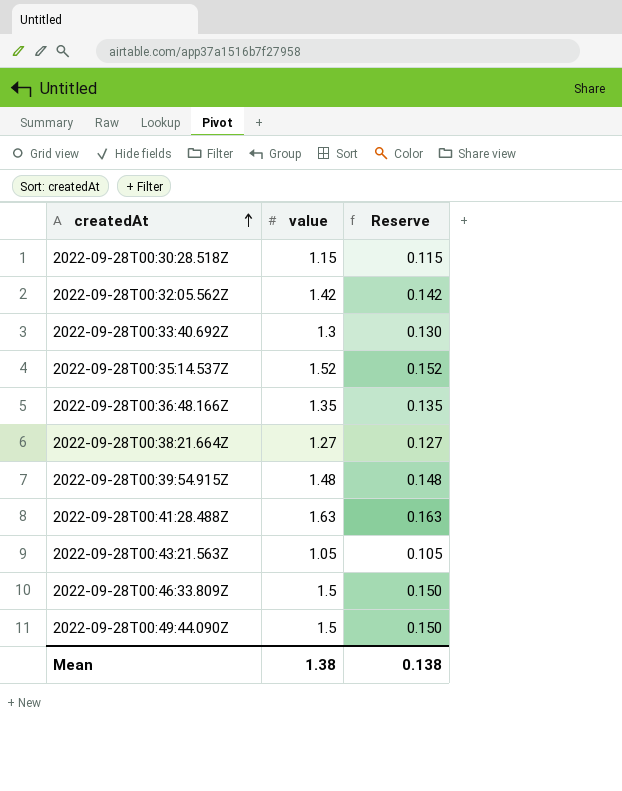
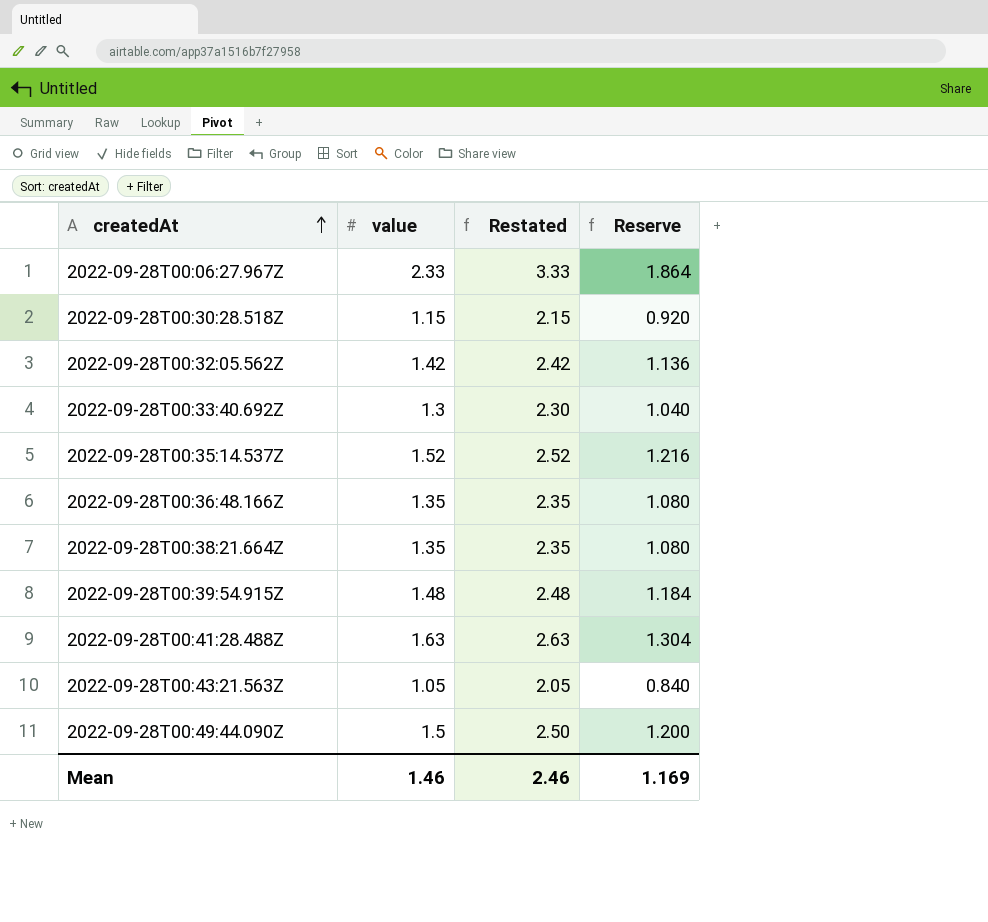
column Restated | formula: none -> [value] + 1
column Reserve | formula: [value] * 0.1 -> [value] * 0.8
row 2022-09-28T00:46:33.809Z: 1.5 | 0.150 -> none
row 2022-09-28T00:06:27.967Z: none -> 2.33 | 3.33 | 1.864
2022-09-28T00:38:21.664Z | value: 1.27 -> 1.35
Mean | value: 1.38 -> 1.46
Mean | Reserve: 0.138 -> 1.169

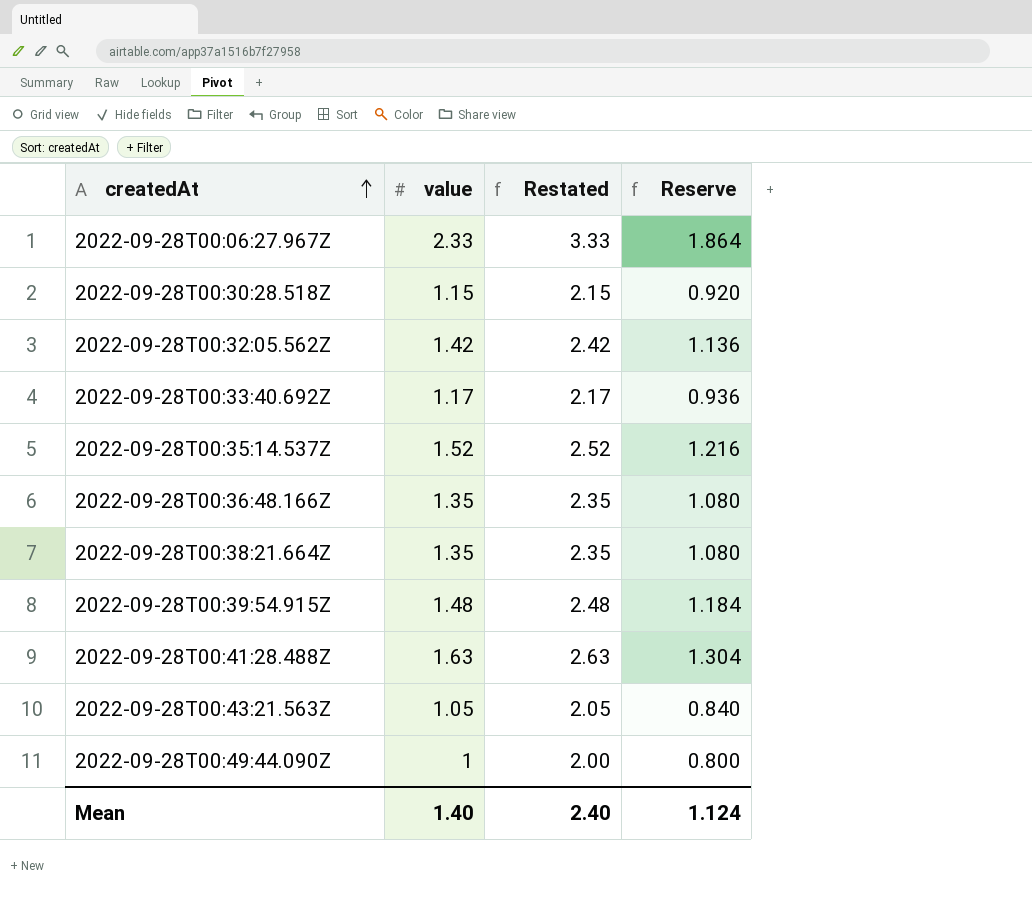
2022-09-28T00:33:40.692Z | value: 1.3 -> 1.17
2022-09-28T00:33:40.692Z | Restated: 2.30 -> 2.17
2022-09-28T00:33:40.692Z | Reserve: 1.040 -> 0.936
2022-09-28T00:49:44.090Z | value: 1.5 -> 1
2022-09-28T00:49:44.090Z | Restated: 2.50 -> 2.00
2022-09-28T00:49:44.090Z | Reserve: 1.200 -> 0.800
Mean | value: 1.46 -> 1.40
Mean | Restated: 2.46 -> 2.40
Mean | Reserve: 1.169 -> 1.124

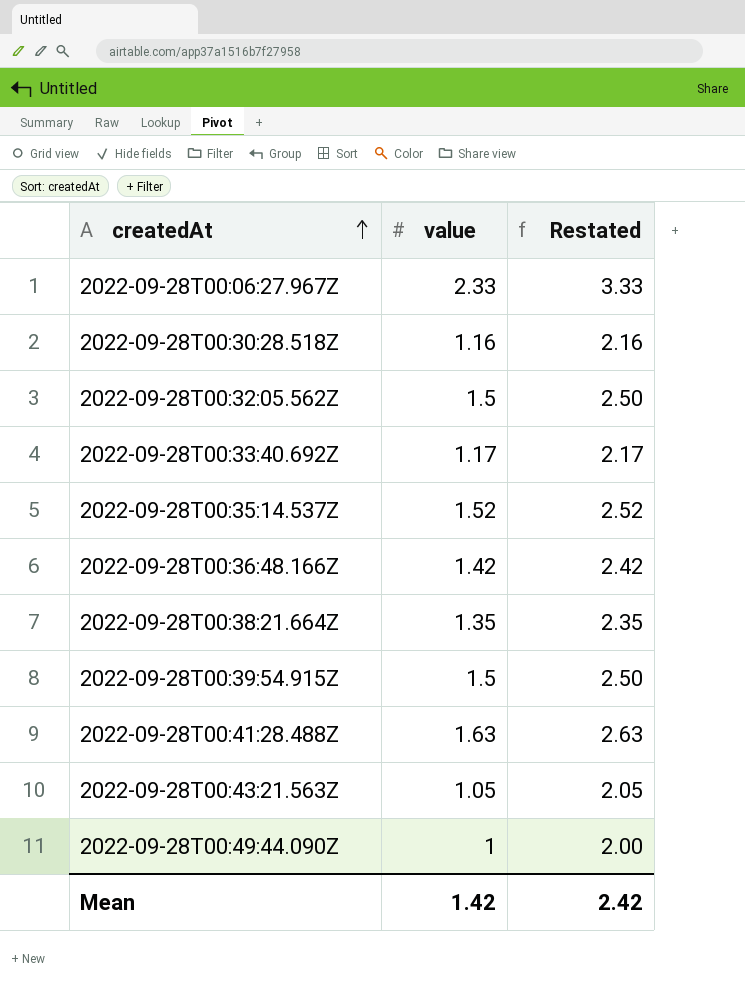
column Reserve | formula: [value] * 0.8 -> none
2022-09-28T00:30:28.518Z | value: 1.15 -> 1.16
2022-09-28T00:30:28.518Z | Restated: 2.15 -> 2.16
2022-09-28T00:32:05.562Z | value: 1.42 -> 1.5
2022-09-28T00:32:05.562Z | Restated: 2.42 -> 2.50
2022-09-28T00:36:48.166Z | value: 1.35 -> 1.42
2022-09-28T00:36:48.166Z | Restated: 2.35 -> 2.42
2022-09-28T00:39:54.915Z | value: 1.48 -> 1.5
2022-09-28T00:39:54.915Z | Restated: 2.48 -> 2.50
Mean | value: 1.40 -> 1.42
Mean | Restated: 2.40 -> 2.42

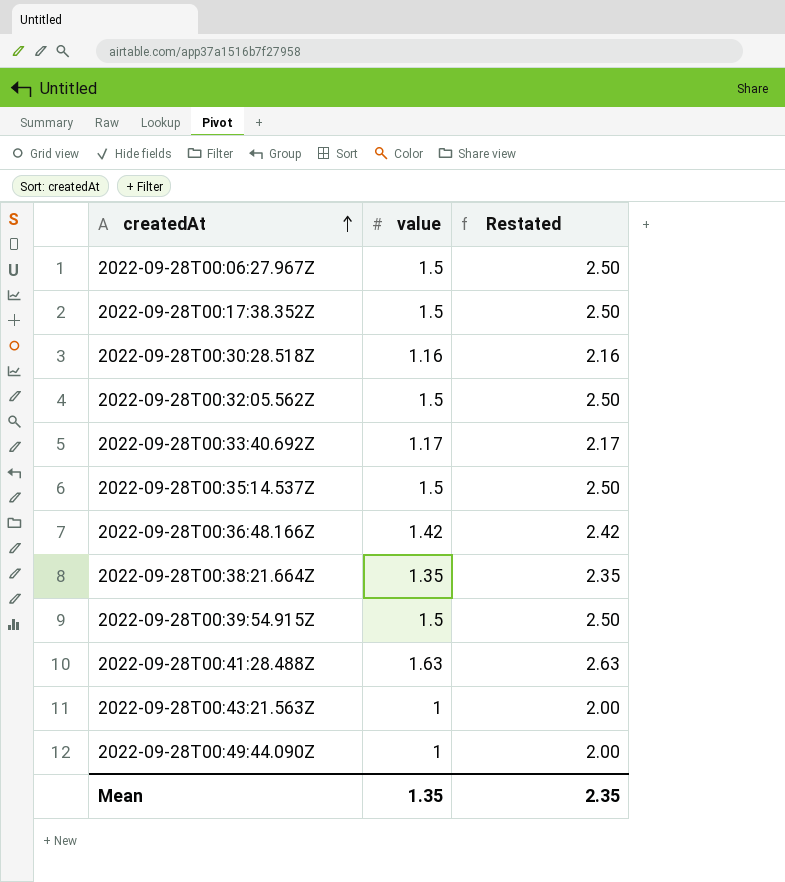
2022-09-28T00:06:27.967Z | value: 2.33 -> 1.5
2022-09-28T00:06:27.967Z | Restated: 3.33 -> 2.50
row 2022-09-28T00:17:38.352Z: none -> 1.5 | 2.50
2022-09-28T00:35:14.537Z | value: 1.52 -> 1.5
2022-09-28T00:35:14.537Z | Restated: 2.52 -> 2.50
2022-09-28T00:43:21.563Z | value: 1.05 -> 1
2022-09-28T00:43:21.563Z | Restated: 2.05 -> 2.00
Mean | value: 1.42 -> 1.35
Mean | Restated: 2.42 -> 2.35

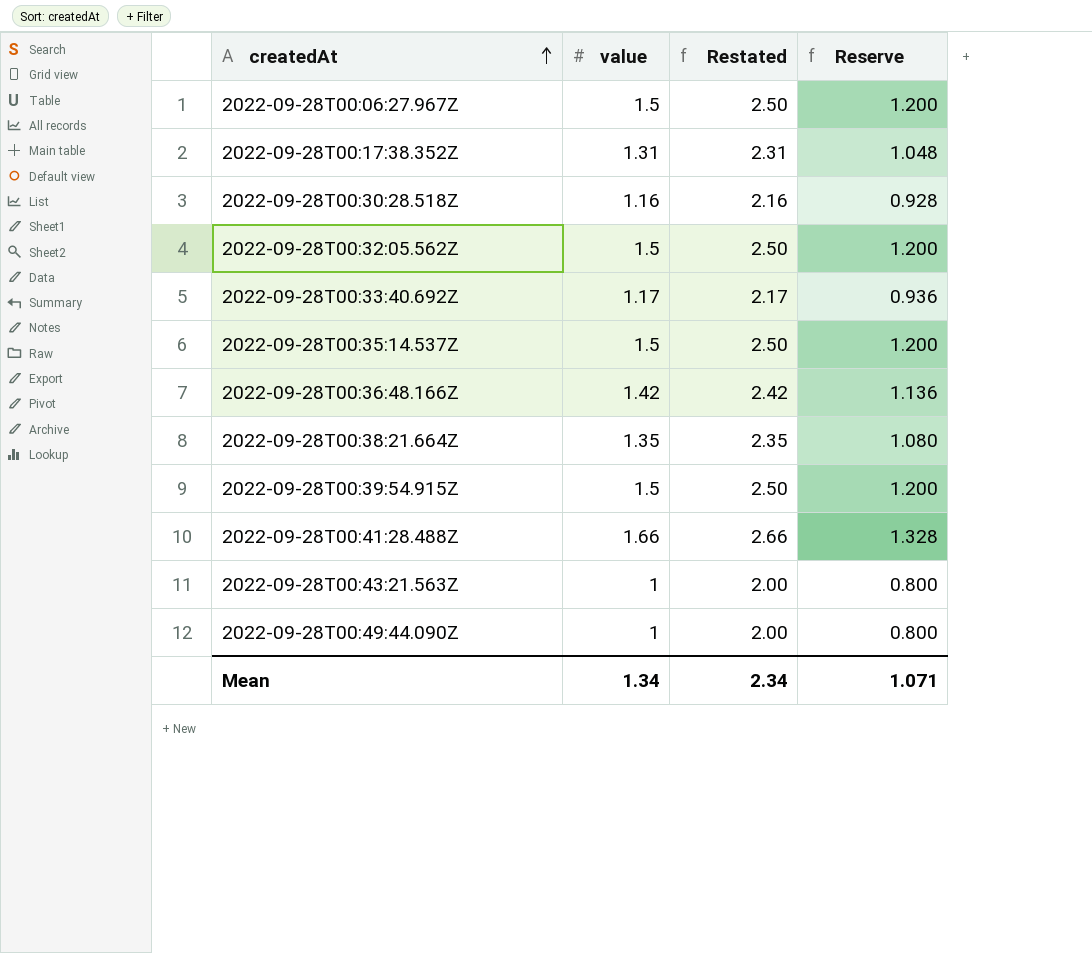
column Reserve | formula: none -> [value] * 0.8
2022-09-28T00:17:38.352Z | value: 1.5 -> 1.31
2022-09-28T00:17:38.352Z | Restated: 2.50 -> 2.31
2022-09-28T00:41:28.488Z | value: 1.63 -> 1.66
2022-09-28T00:41:28.488Z | Restated: 2.63 -> 2.66
Mean | value: 1.35 -> 1.34
Mean | Restated: 2.35 -> 2.34

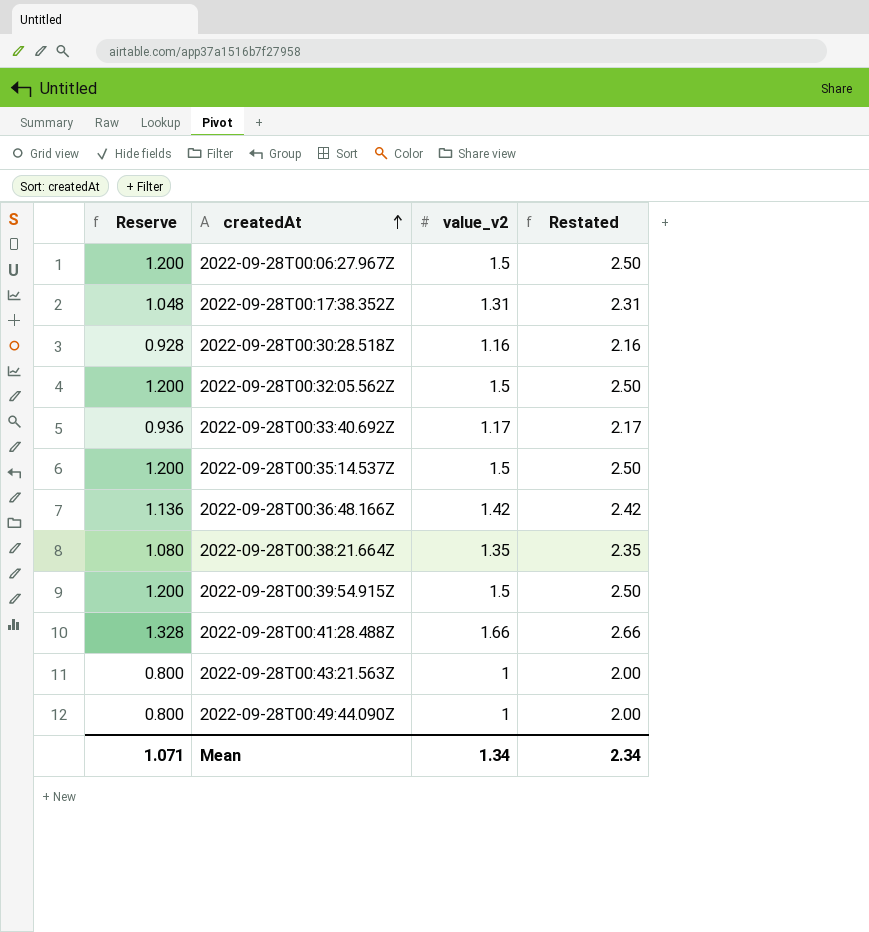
column Reserve | position: 4 -> 1
column name: value -> value_v2

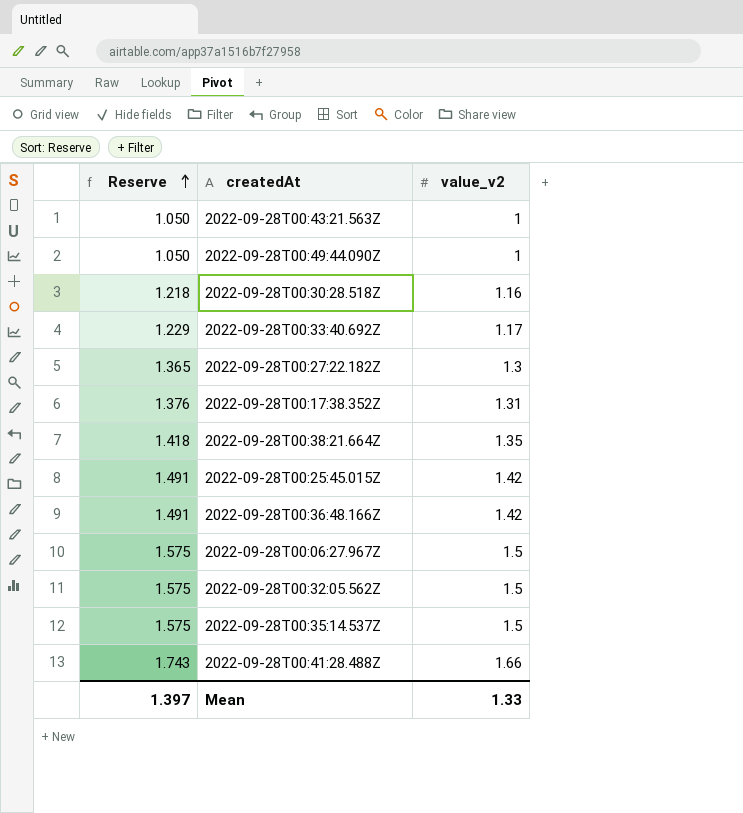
row order: createdAt ascending -> Reserve ascending
column Restated | formula: [value_v2] + 1 -> none
column Reserve | formula: [value_v2] * 0.8 -> [value_v2] * 1.05
row 2022-09-28T00:39:54.915Z: 1.200 | 1.5 | 2.50 -> none
row 2022-09-28T00:27:22.182Z: none -> 1.365 | 1.3
row 2022-09-28T00:25:45.015Z: none -> 1.491 | 1.42
Mean | Reserve: 1.071 -> 1.397
Mean | value_v2: 1.34 -> 1.33

